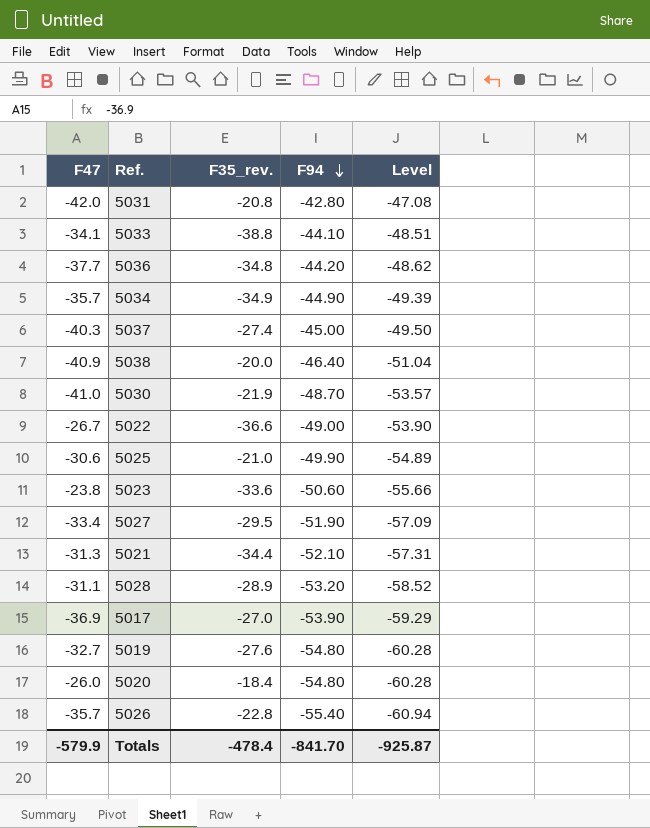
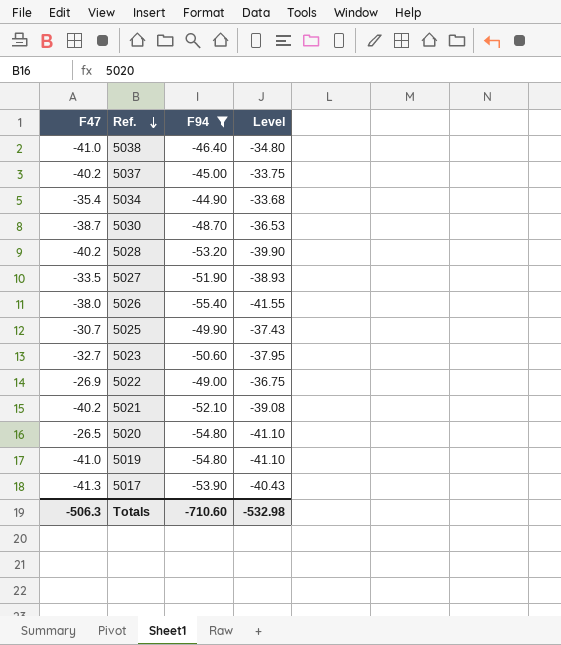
filter: none -> F94 <= -44.90
row order: F94 descending -> Ref. descending
column F35_rev. | position: 3 -> none
column Level | formula: [F94] * 1.1 -> [F94] * 0.75
5038 | F47: -40.9 -> -41.0
5037 | F47: -40.3 -> -40.2
5034 | F47: -35.7 -> -35.4
5030 | F47: -41.0 -> -38.7
5028 | F47: -31.1 -> -40.2
5027 | F47: -33.4 -> -33.5
5026 | F47: -35.7 -> -38.0
5025 | F47: -30.6 -> -30.7
5023 | F47: -23.8 -> -32.7
5022 | F47: -26.7 -> -26.9
5021 | F47: -31.3 -> -40.2
5020 | F47: -26.0 -> -26.5
5019 | F47: -32.7 -> -41.0
5017 | F47: -36.9 -> -41.3
Totals | F47: -579.9 -> -506.3
Totals | F94: -841.70 -> -710.60
Totals | Level: -925.87 -> -532.98

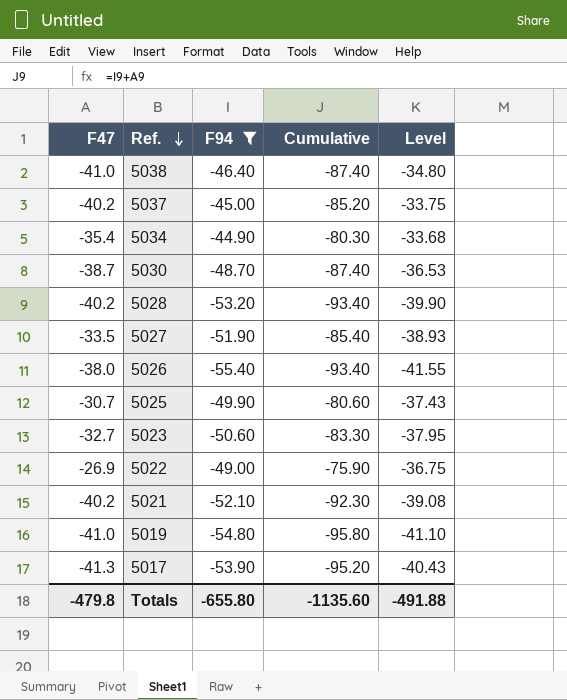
column Cumulative | formula: none -> [F47] + [F94]
row 5020: -26.5 | -54.80 | -41.10 -> none
Totals | F47: -506.3 -> -479.8
Totals | F94: -710.60 -> -655.80
Totals | Level: -532.98 -> -491.88

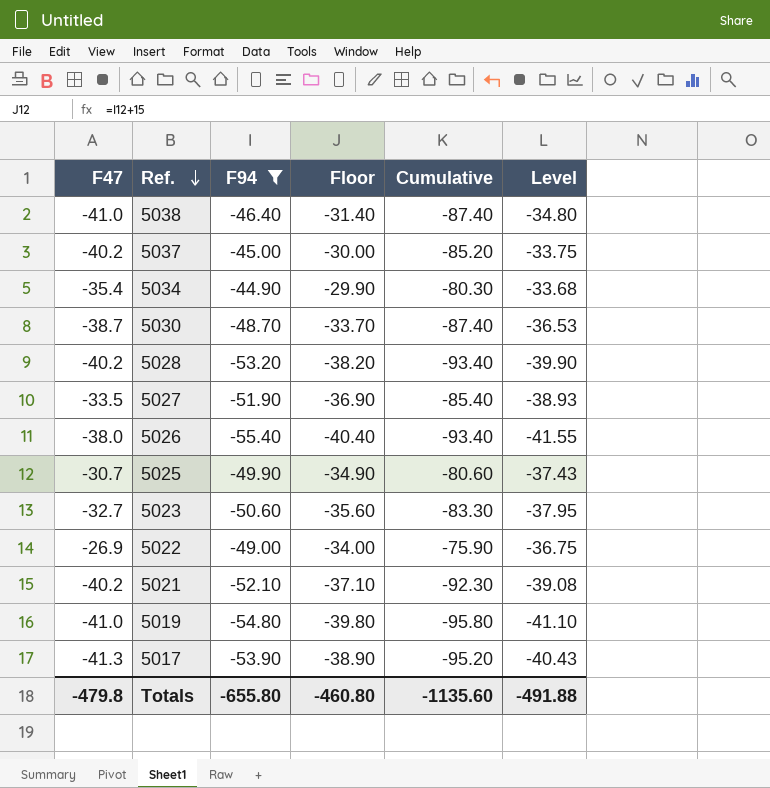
column Floor | formula: none -> [F94] + 15

